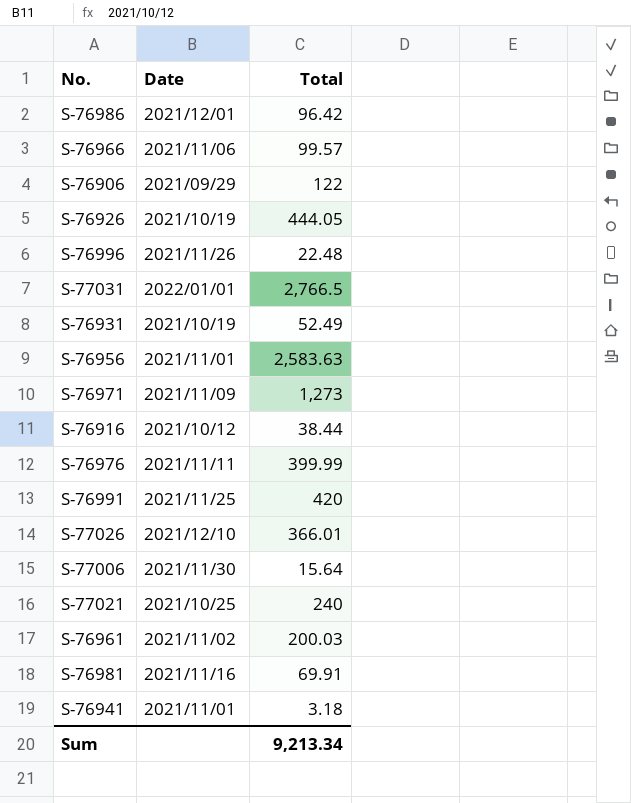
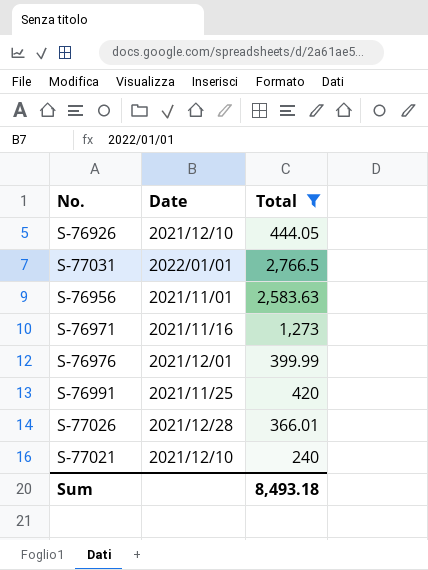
filter: none -> Total >= 240
S-76926 | Date: 2021/10/19 -> 2021/12/10
S-76971 | Date: 2021/11/09 -> 2021/11/16
S-76976 | Date: 2021/11/11 -> 2021/12/01
S-77026 | Date: 2021/12/10 -> 2021/12/28
S-77021 | Date: 2021/10/25 -> 2021/12/10
Sum | Total: 9,213.34 -> 8,493.18

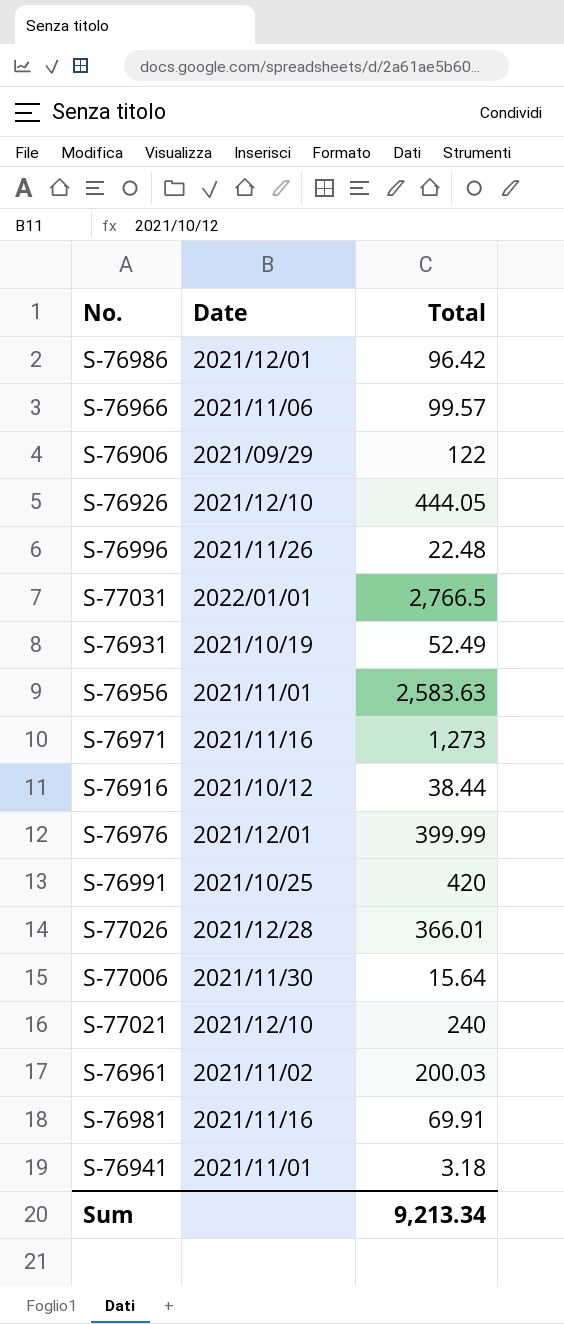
filter: Total >= 240 -> none
S-76991 | Date: 2021/11/25 -> 2021/10/25
Sum | Total: 8,493.18 -> 9,213.34

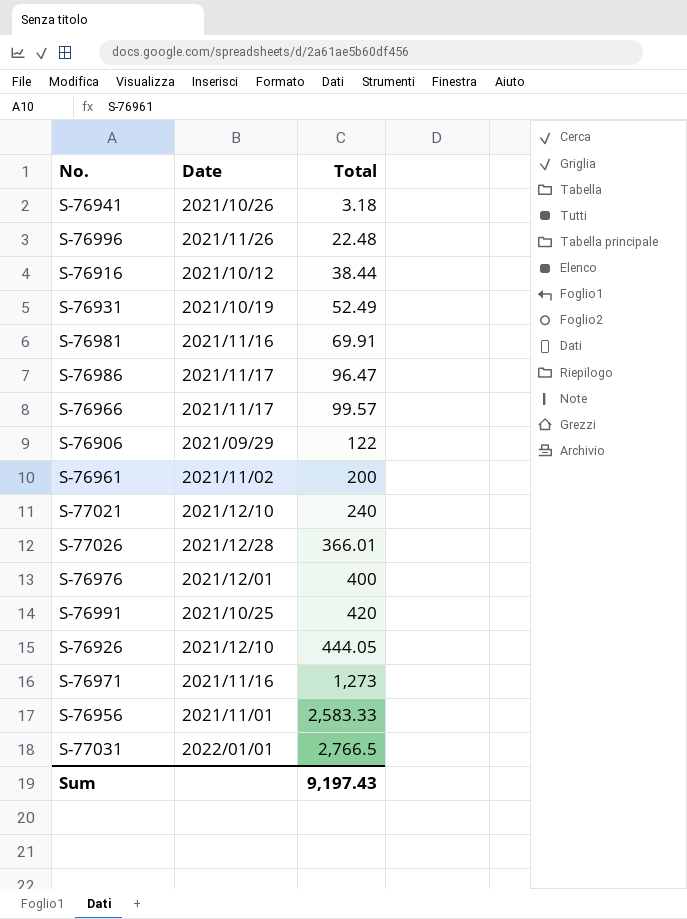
row order: none -> Total ascending
row S-77006: 2021/11/30 | 15.64 -> none
S-76941 | Date: 2021/11/01 -> 2021/10/26
S-76986 | Date: 2021/12/01 -> 2021/11/17
S-76986 | Total: 96.42 -> 96.47
S-76966 | Date: 2021/11/06 -> 2021/11/17
S-76961 | Total: 200.03 -> 200
S-76976 | Total: 399.99 -> 400
S-76956 | Total: 2,583.63 -> 2,583.33
Sum | Total: 9,213.34 -> 9,197.43

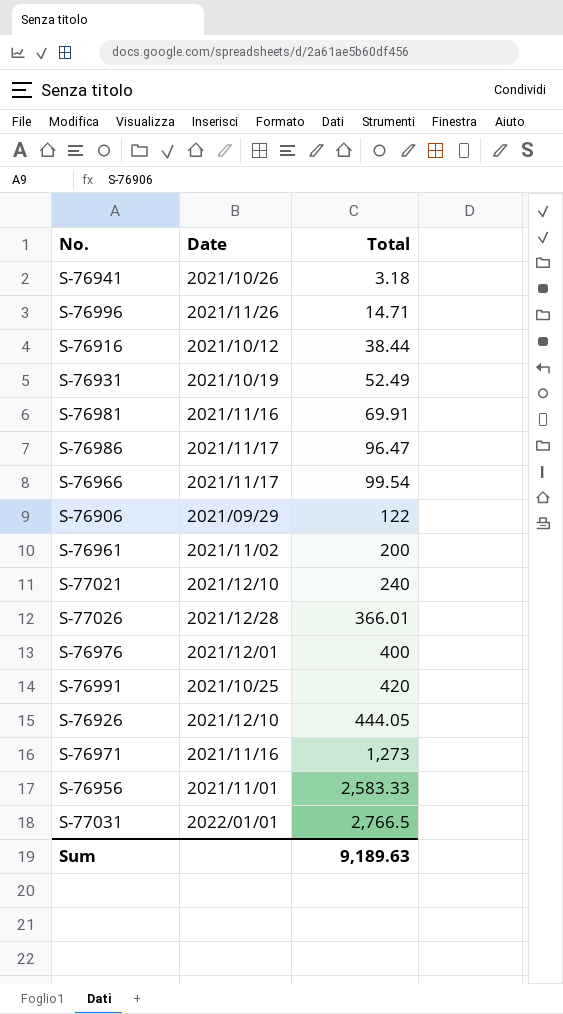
S-76996 | Total: 22.48 -> 14.71
S-76966 | Total: 99.57 -> 99.54
Sum | Total: 9,197.43 -> 9,189.63

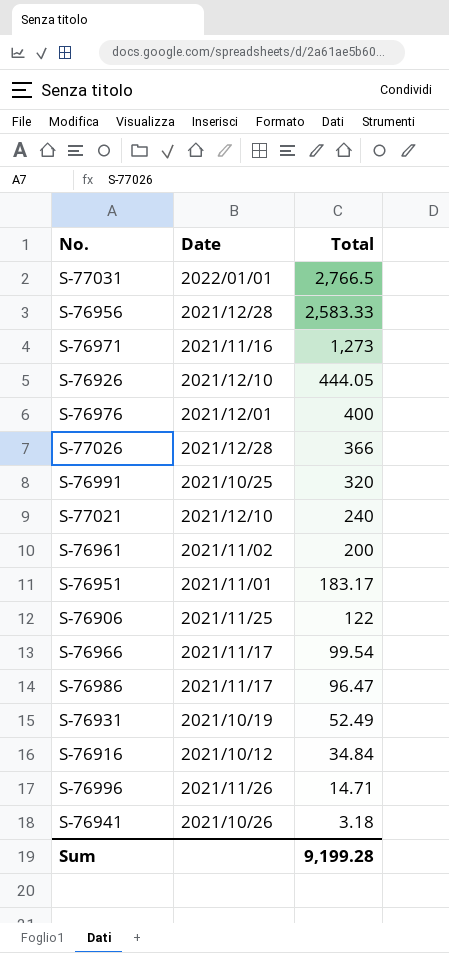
row order: Total ascending -> Total descending
row S-76981: 2021/11/16 | 69.91 -> none
S-76956 | Date: 2021/11/01 -> 2021/12/28
S-77026 | Total: 366.01 -> 366
S-76991 | Total: 420 -> 320
row S-76951: none -> 2021/11/01 | 183.17
S-76906 | Date: 2021/09/29 -> 2021/11/25
S-76916 | Total: 38.44 -> 34.84
Sum | Total: 9,189.63 -> 9,199.28

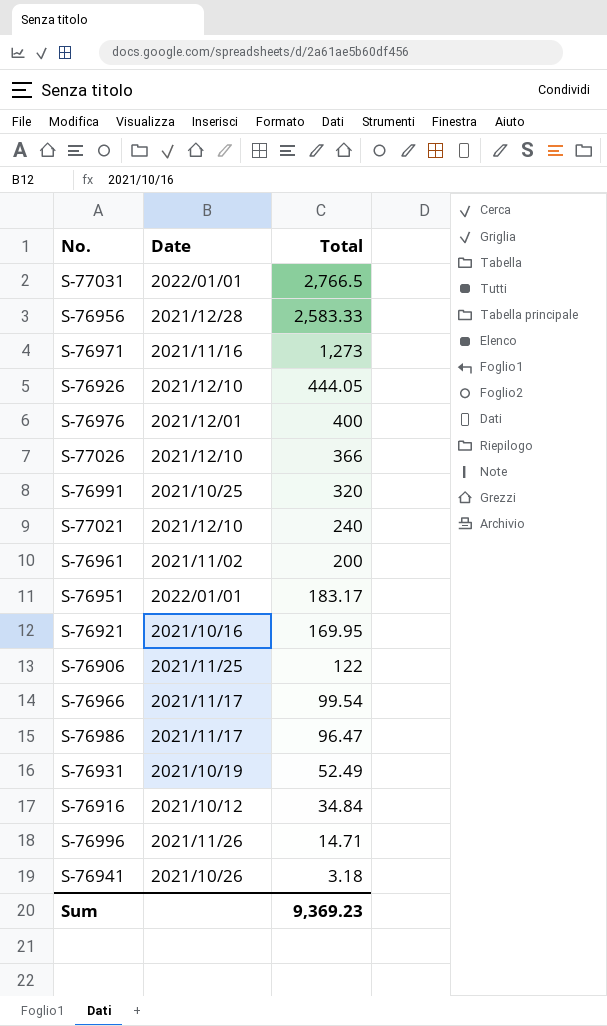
S-77026 | Date: 2021/12/28 -> 2021/12/10
S-76951 | Date: 2021/11/01 -> 2022/01/01
row S-76921: none -> 2021/10/16 | 169.95
Sum | Total: 9,199.28 -> 9,369.23

